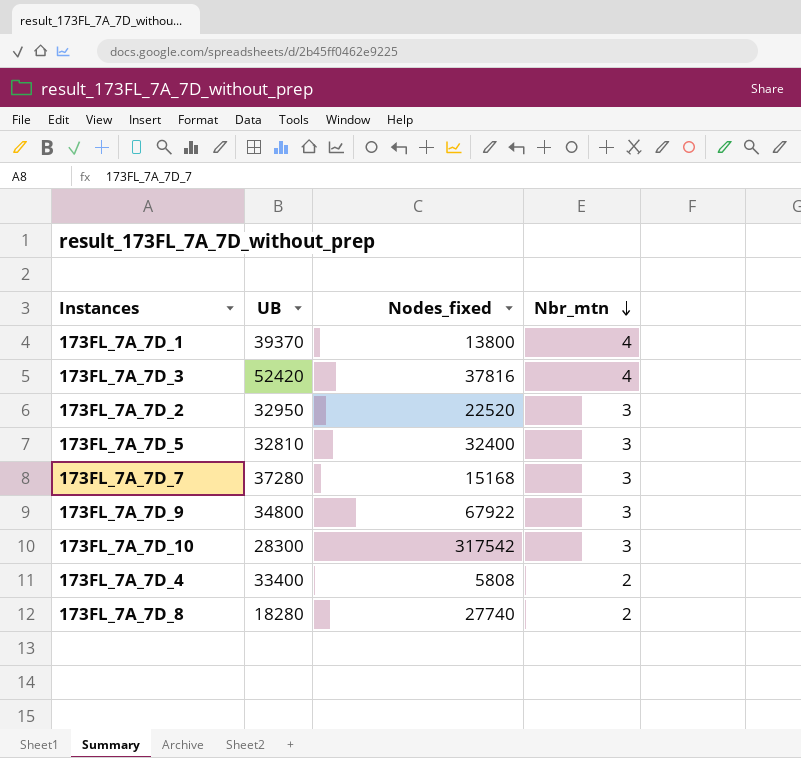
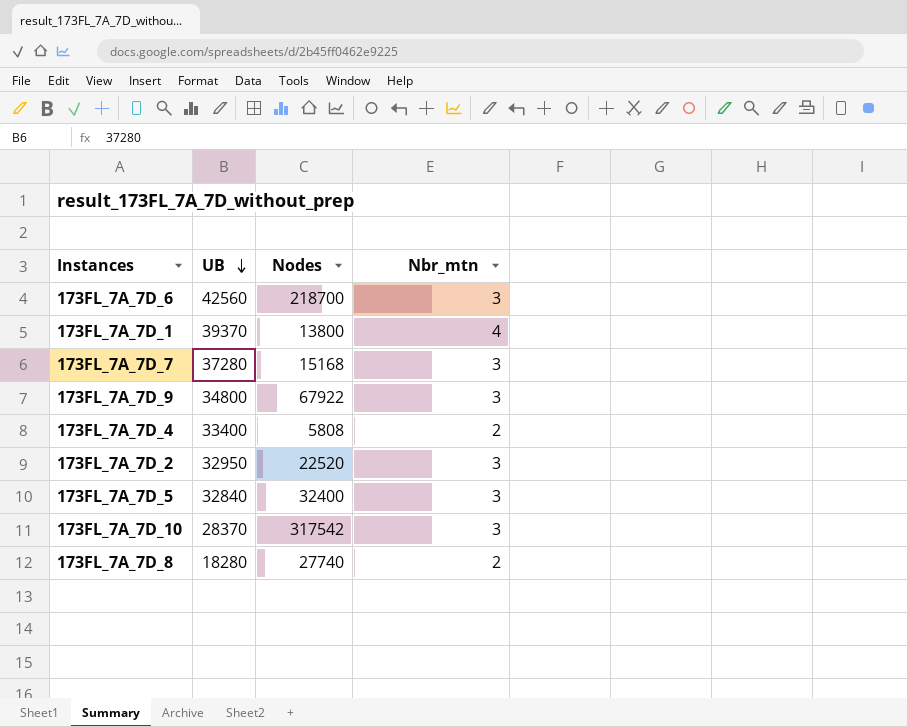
row order: Nbr_mtn descending -> UB descending
column name: Nodes_fixed -> Nodes
row 173FL_7A_7D_3: 52420 | 37816 | 4 -> none
row 173FL_7A_7D_6: none -> 42560 | 218700 | 3
173FL_7A_7D_5 | UB: 32810 -> 32840
173FL_7A_7D_10 | UB: 28300 -> 28370

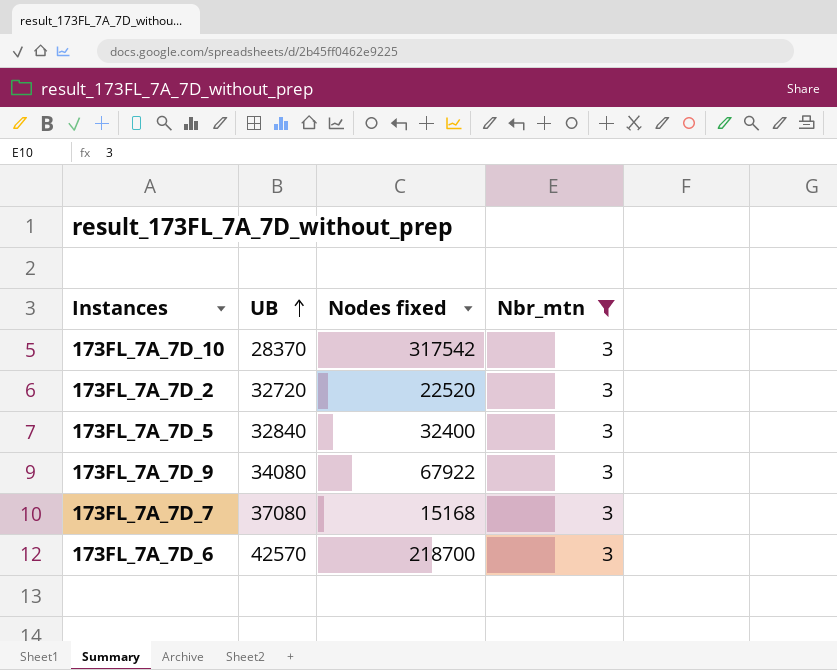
filter: none -> Nbr_mtn = 3
row order: UB descending -> UB ascending
column name: Nodes -> Nodes fixed
173FL_7A_7D_2 | UB: 32950 -> 32720
173FL_7A_7D_9 | UB: 34800 -> 34080
173FL_7A_7D_7 | UB: 37280 -> 37080
173FL_7A_7D_6 | UB: 42560 -> 42570

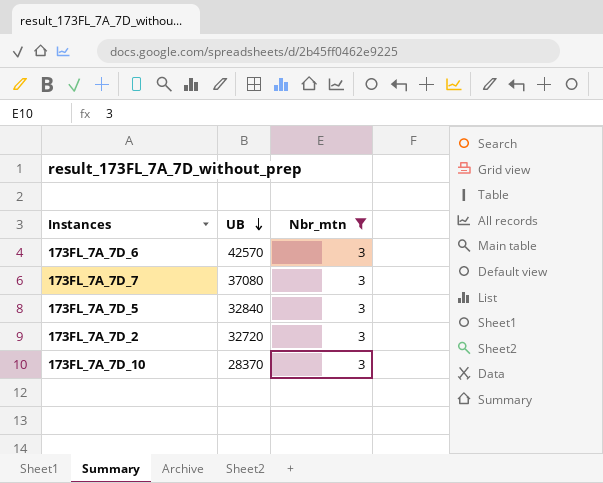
row order: UB ascending -> UB descending
column Nodes fixed | position: 3 -> none
row 173FL_7A_7D_9: 34080 | 67922 | 3 -> none

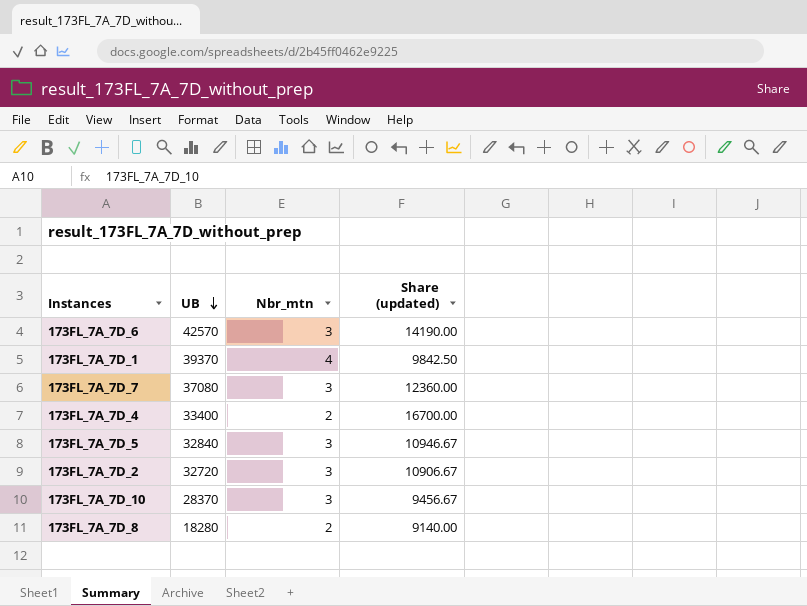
filter: Nbr_mtn = 3 -> none
column Share (updated) | formula: none -> [UB] / [Nbr_mtn]

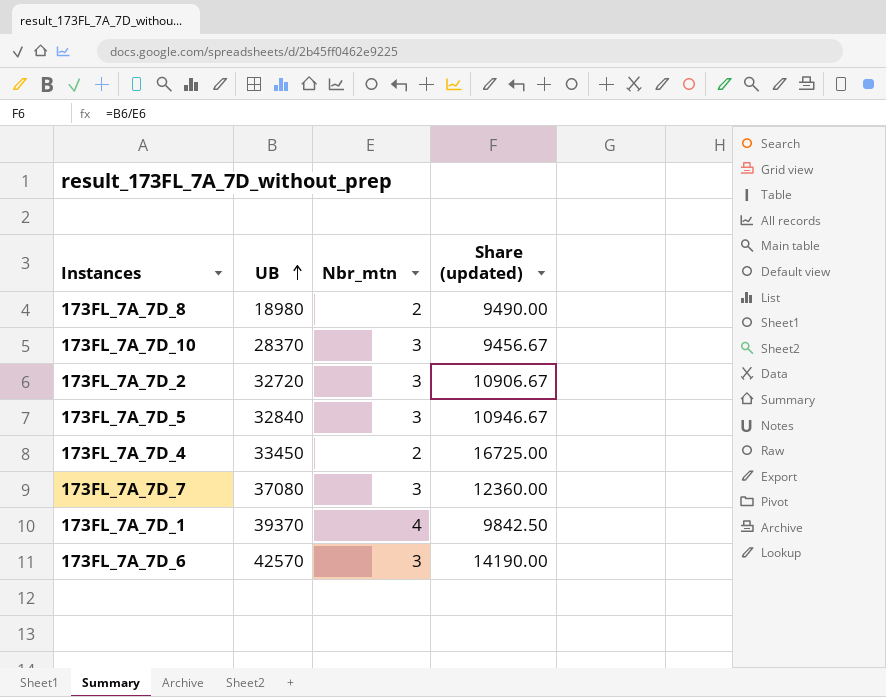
row order: UB descending -> UB ascending
173FL_7A_7D_8 | UB: 18280 -> 18980
173FL_7A_7D_8 | Share (updated): 9140.00 -> 9490.00
173FL_7A_7D_4 | UB: 33400 -> 33450
173FL_7A_7D_4 | Share (updated): 16700.00 -> 16725.00

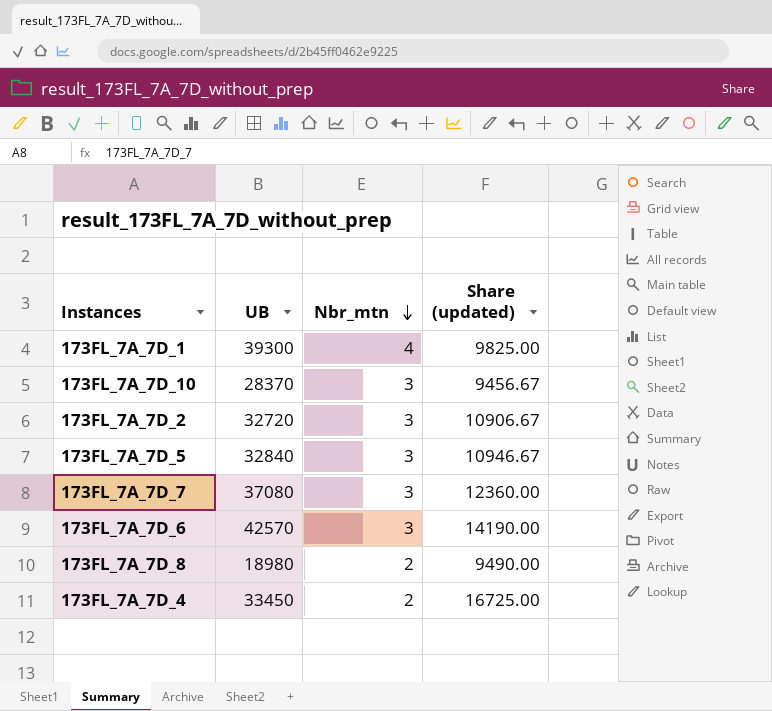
row order: UB ascending -> Nbr_mtn descending
173FL_7A_7D_1 | UB: 39370 -> 39300
173FL_7A_7D_1 | Share (updated): 9842.50 -> 9825.00

